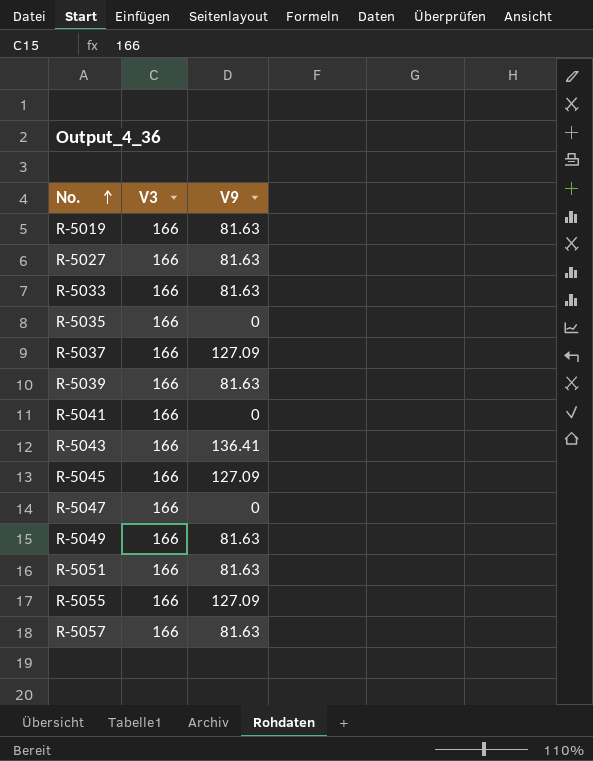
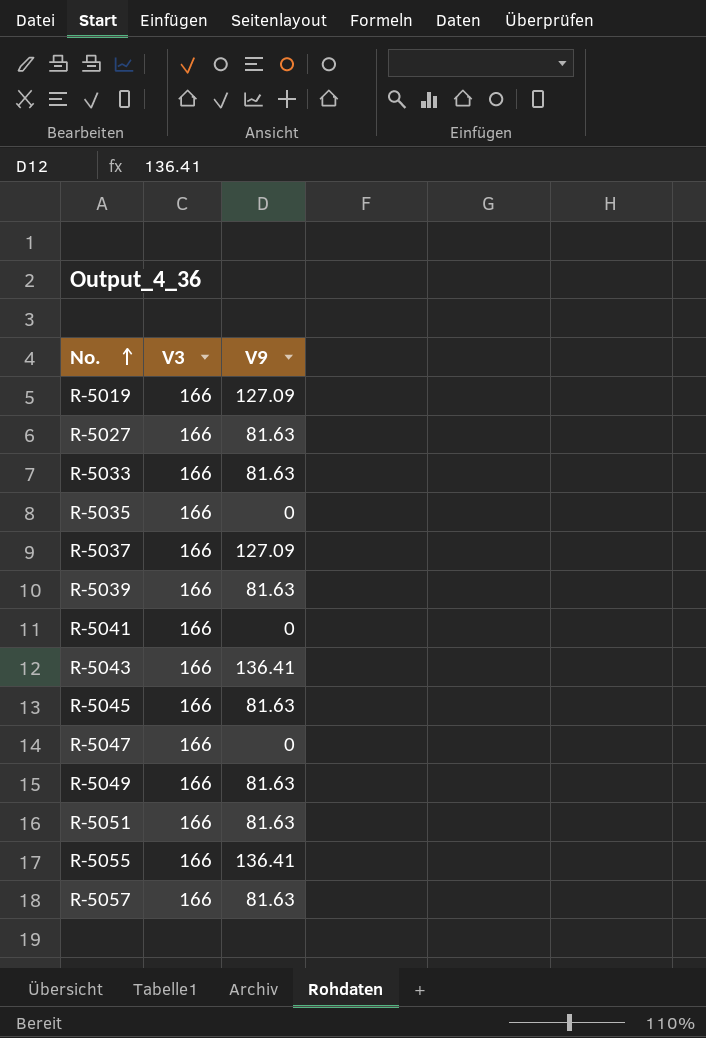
R-5019 | V9: 81.63 -> 127.09
R-5045 | V9: 127.09 -> 81.63
R-5055 | V9: 127.09 -> 136.41

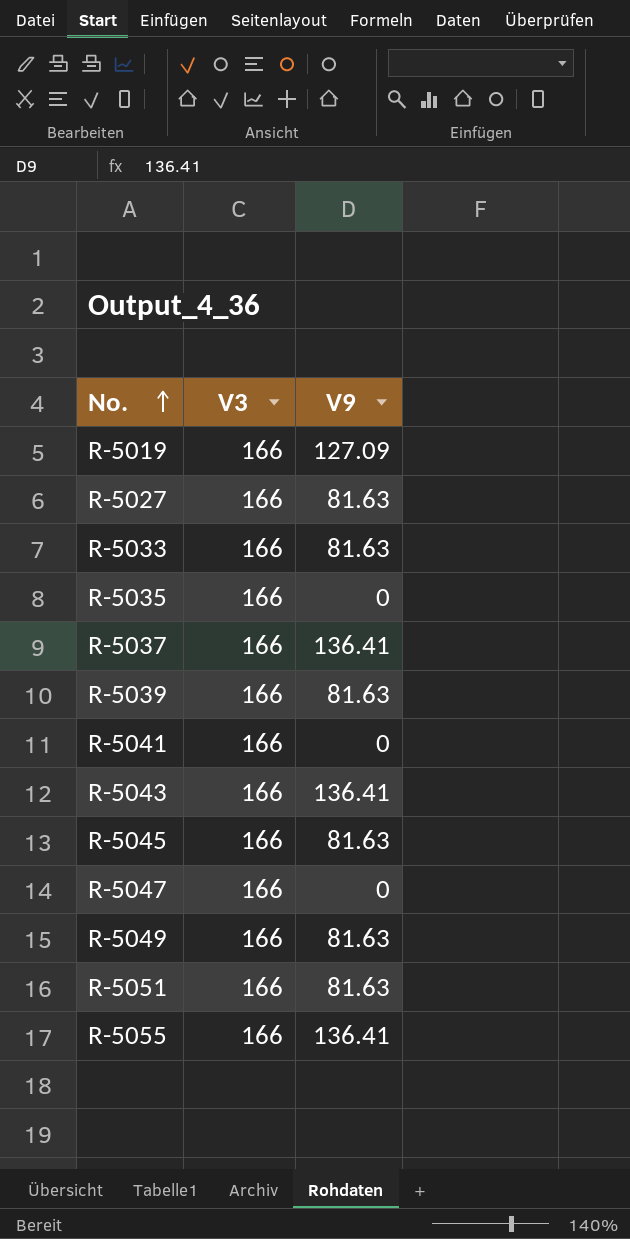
row R-5057: 166 | 81.63 -> none
R-5037 | V9: 127.09 -> 136.41

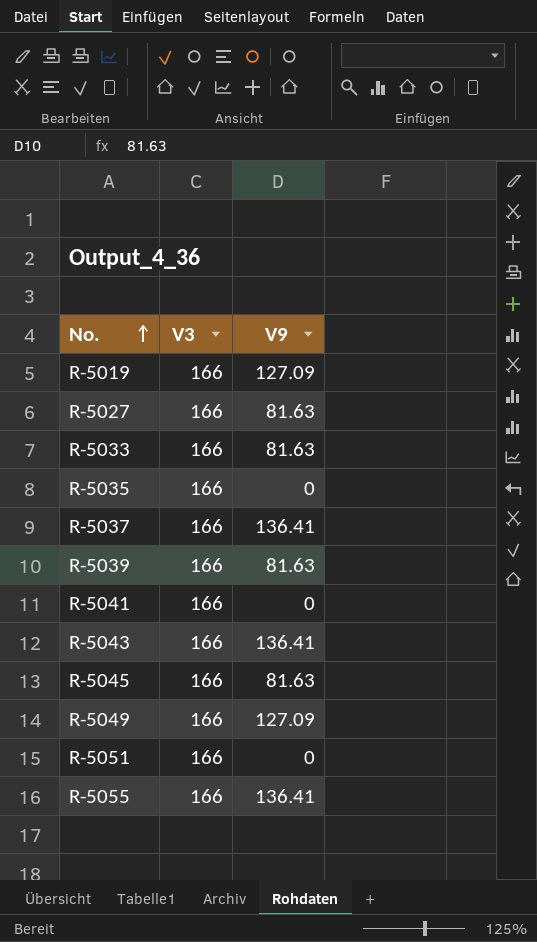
row R-5047: 166 | 0 -> none
R-5049 | V9: 81.63 -> 127.09
R-5051 | V9: 81.63 -> 0

